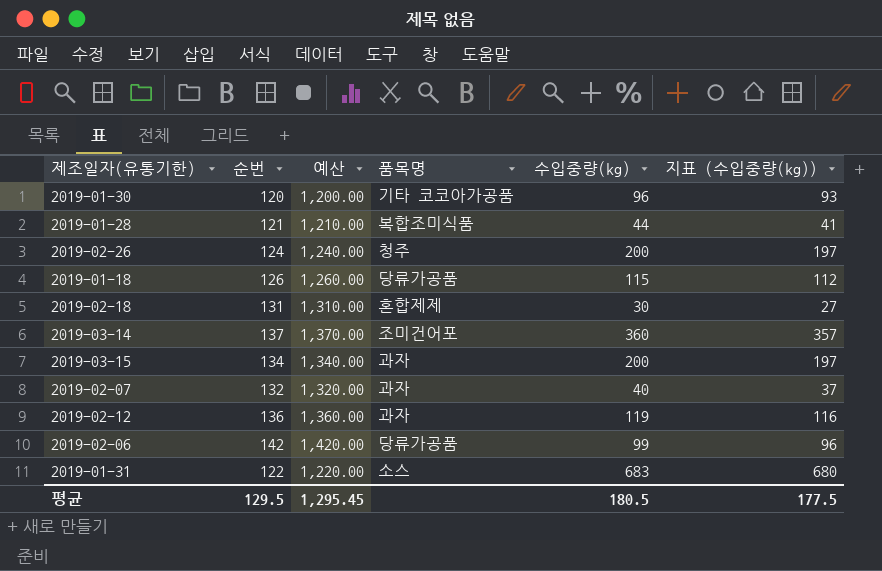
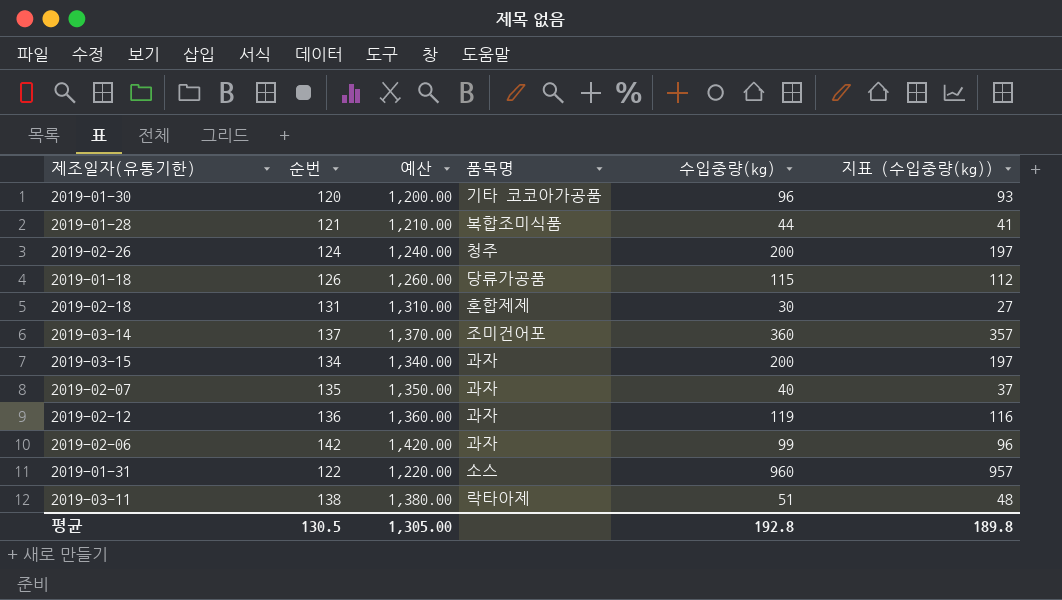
2019-02-07 | 순번: 132 -> 135
2019-02-07 | 예산: 1,320.00 -> 1,350.00
2019-02-06 | 품목명: 당류가공품 -> 과자
2019-01-31 | 수입중량(kg): 683 -> 960
2019-01-31 | 지표 (수입중량(kg)): 680 -> 957
row 2019-03-11: none -> 138 | 1,380.00 | 락타아제 | 51 | 48
평균 | 순번: 129.5 -> 130.5
평균 | 예산: 1,295.45 -> 1,305.00
평균 | 수입중량(kg): 180.5 -> 192.8
평균 | 지표 (수입중량(kg)): 177.5 -> 189.8

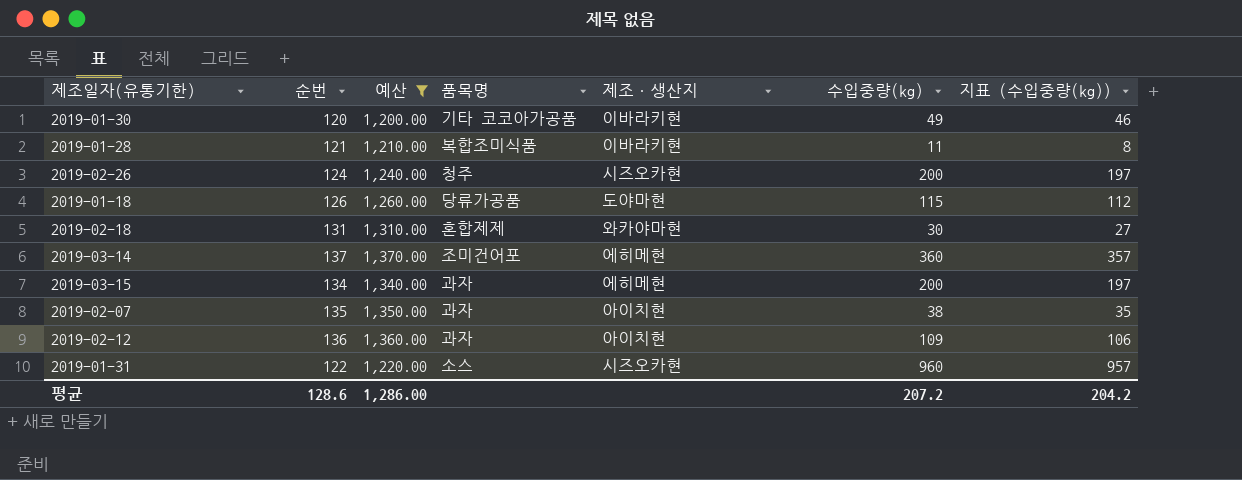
filter: none -> 예산 <= 1,370.00
column 제조·생산지 | position: none -> 5
2019-01-30 | 수입중량(kg): 96 -> 49
2019-01-30 | 지표 (수입중량(kg)): 93 -> 46
2019-01-28 | 수입중량(kg): 44 -> 11
2019-01-28 | 지표 (수입중량(kg)): 41 -> 8
2019-02-07 | 수입중량(kg): 40 -> 38
2019-02-07 | 지표 (수입중량(kg)): 37 -> 35
2019-02-12 | 수입중량(kg): 119 -> 109
2019-02-12 | 지표 (수입중량(kg)): 116 -> 106
평균 | 순번: 130.5 -> 128.6
평균 | 예산: 1,305.00 -> 1,286.00
평균 | 수입중량(kg): 192.8 -> 207.2
평균 | 지표 (수입중량(kg)): 189.8 -> 204.2

